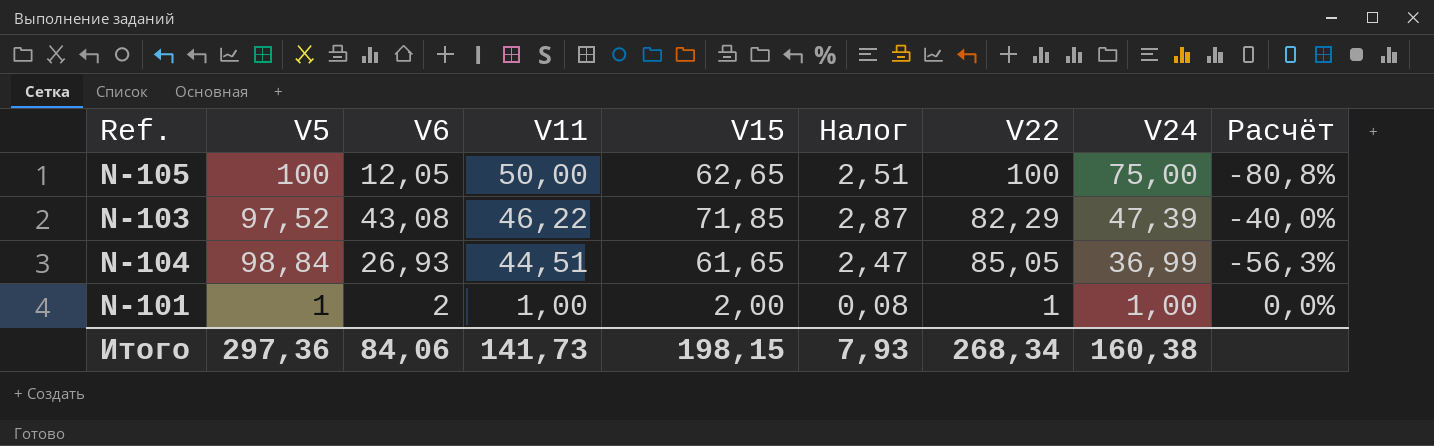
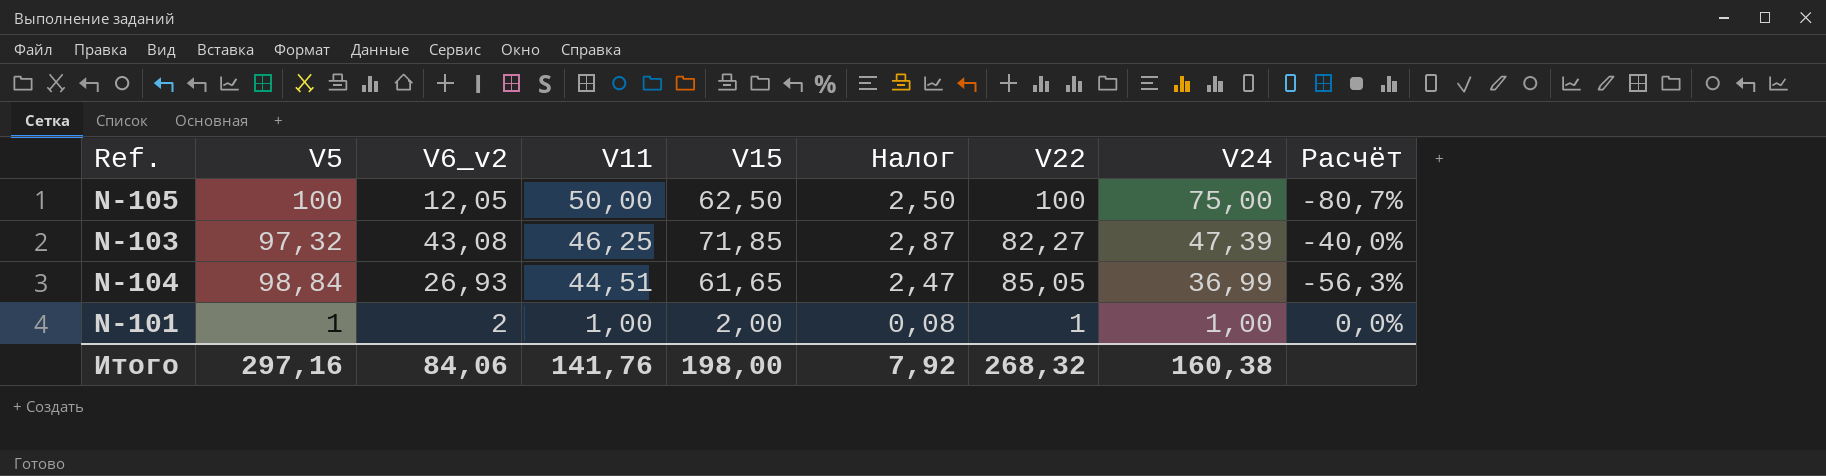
column name: V6 -> V6_v2
N-105 | V15: 62,65 -> 62,50
N-105 | Налог: 2,51 -> 2,50
N-105 | Расчёт: -80,8% -> -80,7%
N-103 | V5: 97,52 -> 97,32
N-103 | V11: 46,22 -> 46,25
N-103 | V22: 82,29 -> 82,27
Итого | V5: 297,36 -> 297,16
Итого | V11: 141,73 -> 141,76
Итого | V15: 198,15 -> 198,00
Итого | Налог: 7,93 -> 7,92
Итого | V22: 268,34 -> 268,32

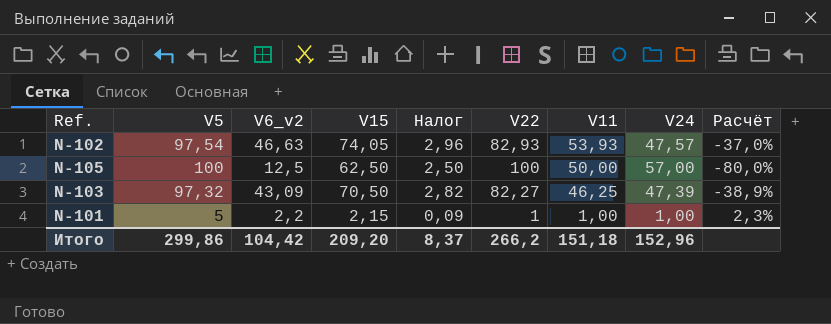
column V11 | position: 4 -> 7
row N-104: 98,84 | 26,93 | 44,51 | 61,65 | 2,47 | 85,05 | 36,99 | -56,3% -> none
row N-102: none -> 97,54 | 46,63 | 74,05 | 2,96 | 82,93 | 53,93 | 47,57 | -37,0%
N-105 | V6_v2: 12,05 -> 12,5
N-105 | V24: 75,00 -> 57,00
N-105 | Расчёт: -80,7% -> -80,0%
N-103 | V6_v2: 43,08 -> 43,09
N-103 | V15: 71,85 -> 70,50
N-103 | Налог: 2,87 -> 2,82
N-103 | Расчёт: -40,0% -> -38,9%
N-101 | V5: 1 -> 5
N-101 | V6_v2: 2 -> 2,2
N-101 | V15: 2,00 -> 2,15
N-101 | Налог: 0,08 -> 0,09
N-101 | Расчёт: 0,0% -> 2,3%
Итого | V5: 297,16 -> 299,86
Итого | V6_v2: 84,06 -> 104,42
Итого | V15: 198,00 -> 209,20
Итого | Налог: 7,92 -> 8,37
Итого | V22: 268,32 -> 266,2
Итого | V11: 141,76 -> 151,18
Итого | V24: 160,38 -> 152,96

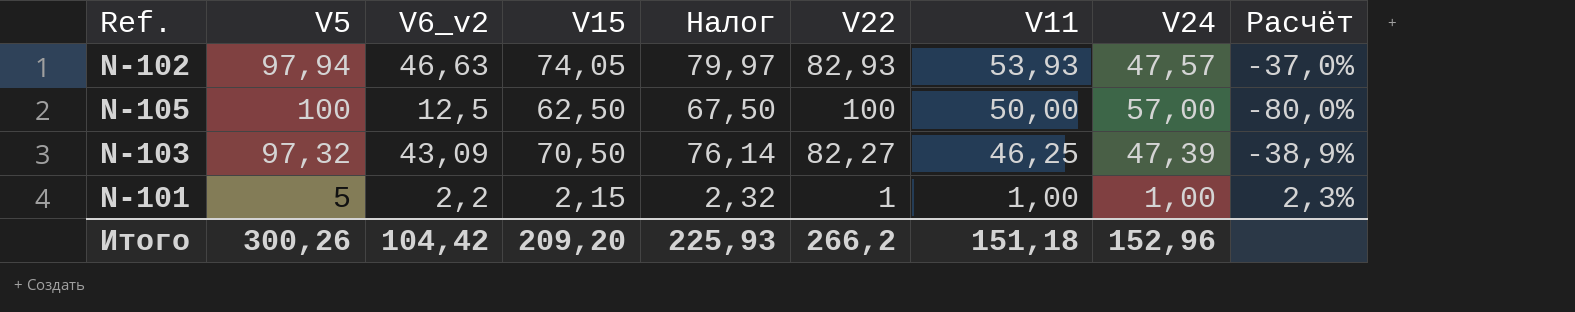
column Налог | formula: [V15] * 0,04 -> [V15] * 1,08
N-102 | V5: 97,54 -> 97,94
Итого | V5: 299,86 -> 300,26
Итого | Налог: 8,37 -> 225,93

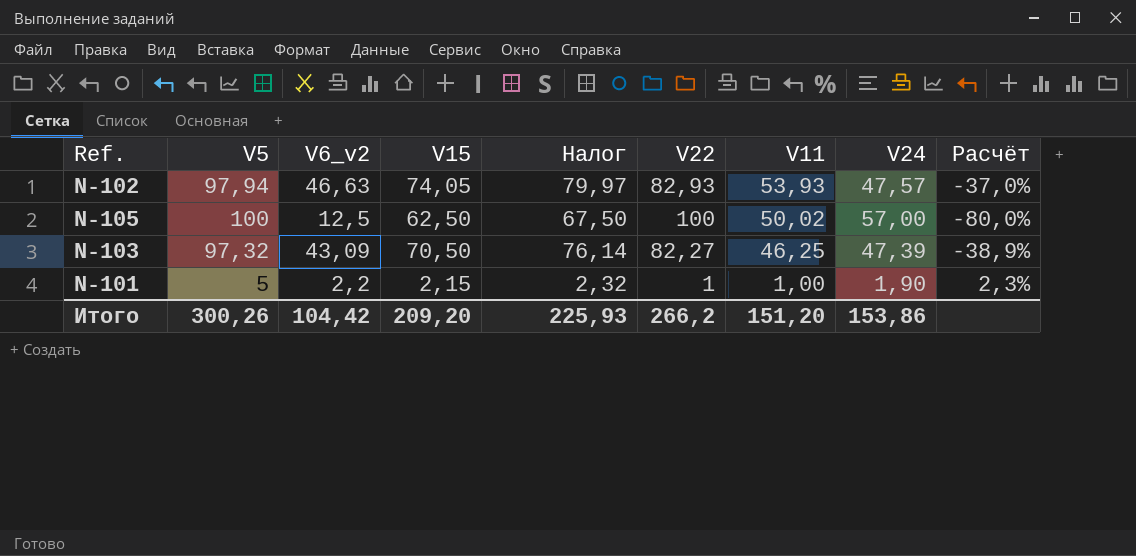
N-105 | V11: 50,00 -> 50,02
N-101 | V24: 1,00 -> 1,90
Итого | V11: 151,18 -> 151,20
Итого | V24: 152,96 -> 153,86

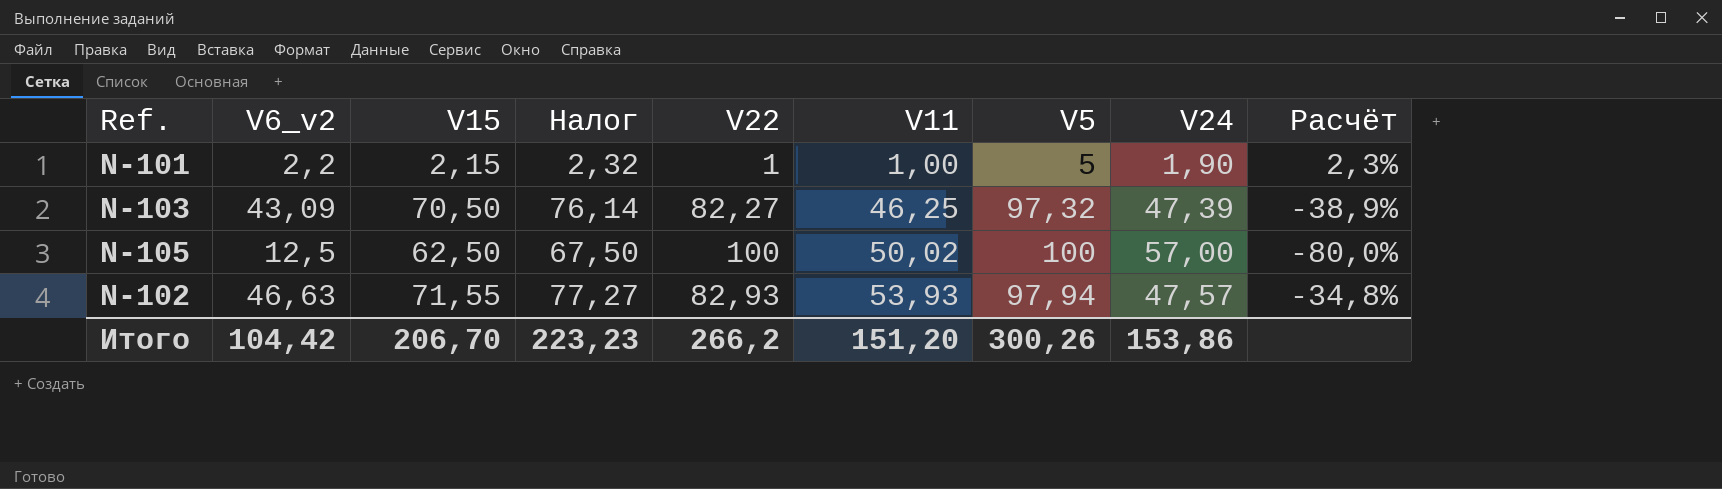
row order: V11 descending -> V11 ascending
column V5 | position: 2 -> 7
N-102 | V15: 74,05 -> 71,55
N-102 | Налог: 79,97 -> 77,27
N-102 | Расчёт: -37,0% -> -34,8%
Итого | V15: 209,20 -> 206,70
Итого | Налог: 225,93 -> 223,23

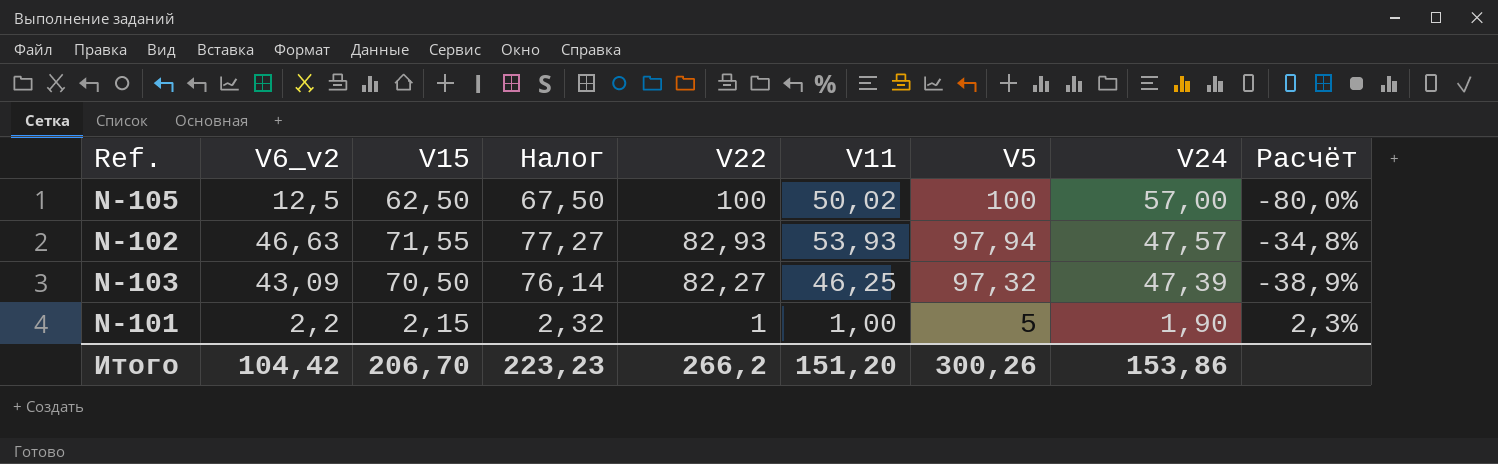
row order: V11 ascending -> V22 descending

